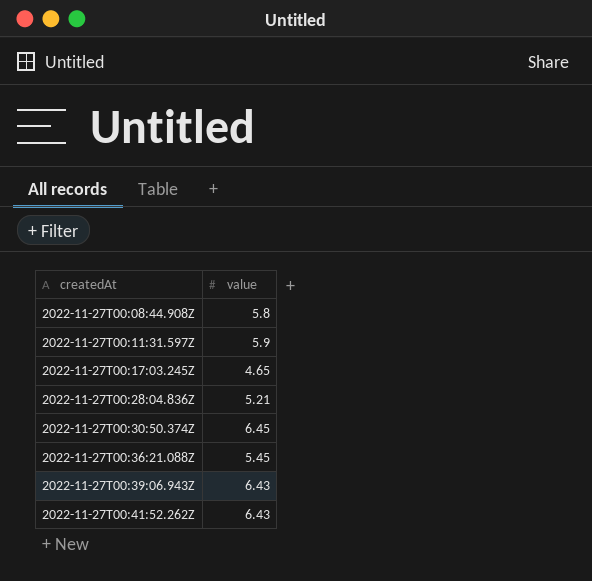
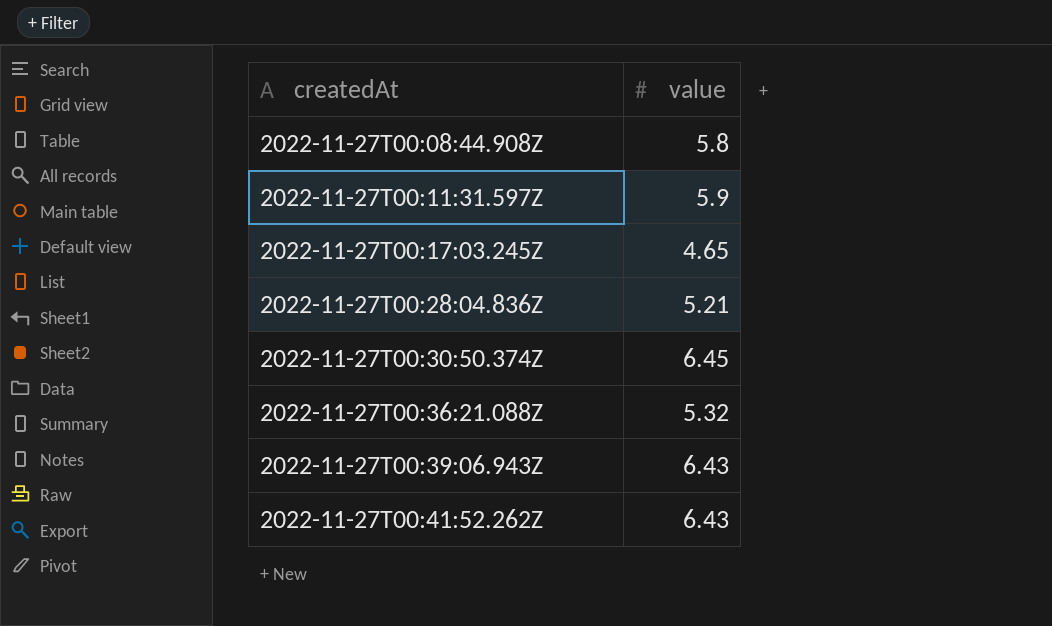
2022-11-27T00:36:21.088Z | value: 5.45 -> 5.32

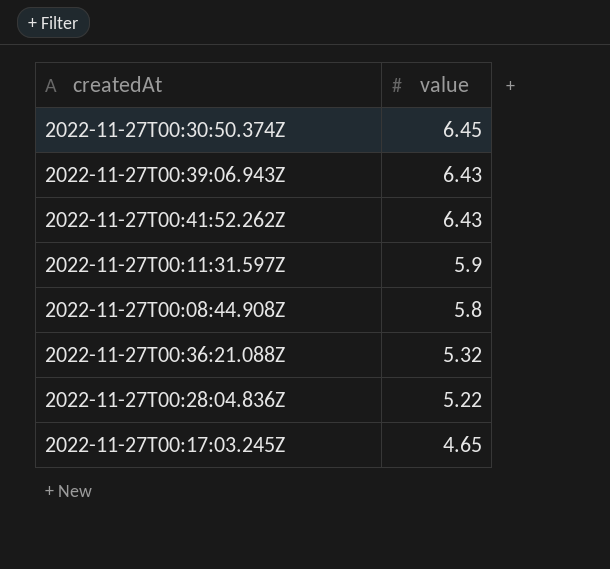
row order: createdAt ascending -> value descending
2022-11-27T00:28:04.836Z | value: 5.21 -> 5.22

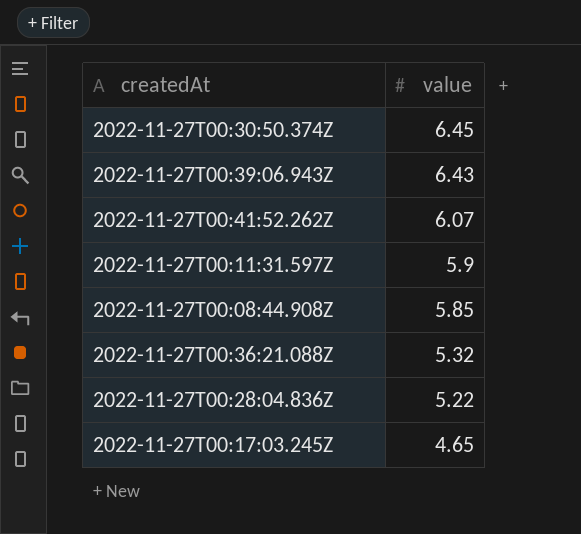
2022-11-27T00:41:52.262Z | value: 6.43 -> 6.07
2022-11-27T00:08:44.908Z | value: 5.8 -> 5.85

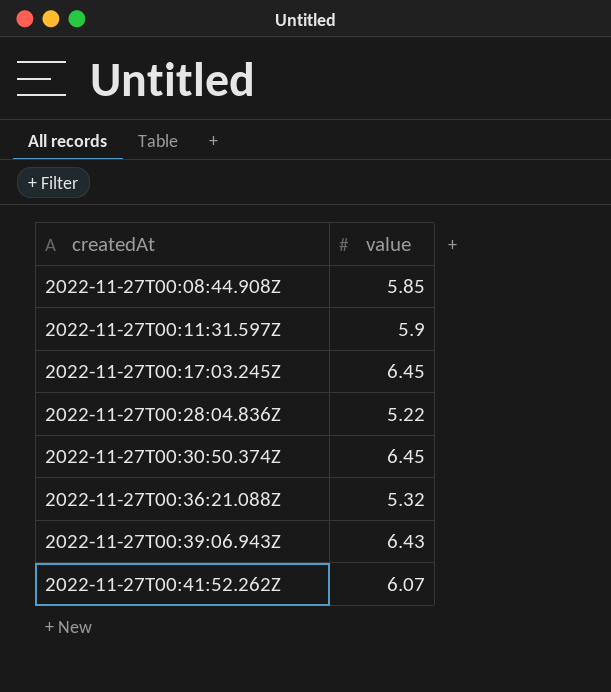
row order: value descending -> createdAt ascending
2022-11-27T00:17:03.245Z | value: 4.65 -> 6.45

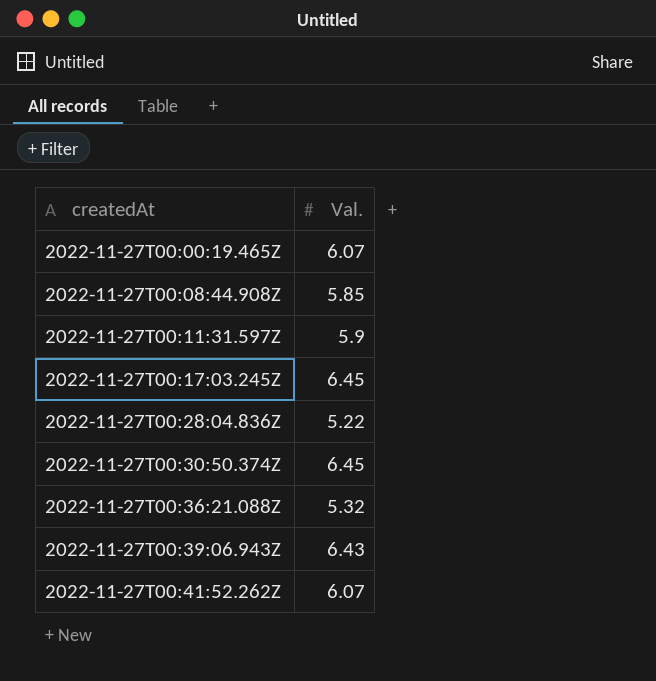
column name: value -> Val.
row 2022-11-27T00:00:19.465Z: none -> 6.07

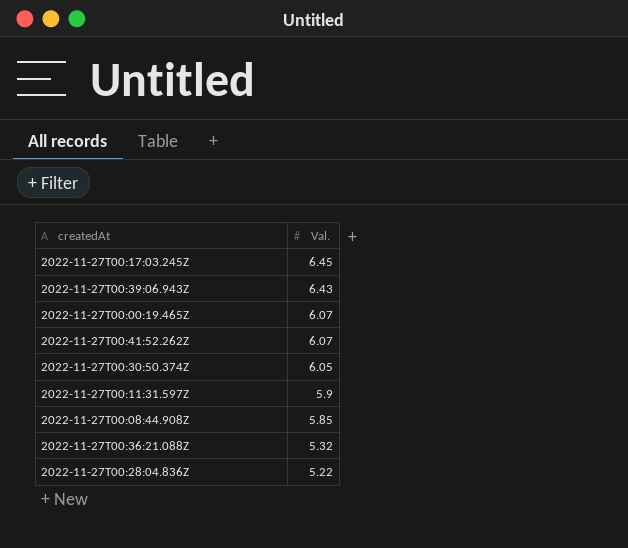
row order: createdAt ascending -> Val. descending
2022-11-27T00:30:50.374Z | Val.: 6.45 -> 6.05

